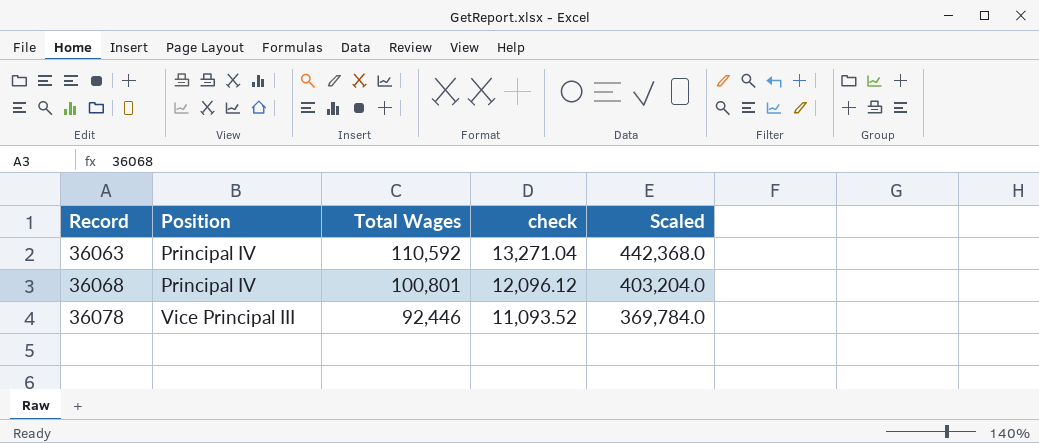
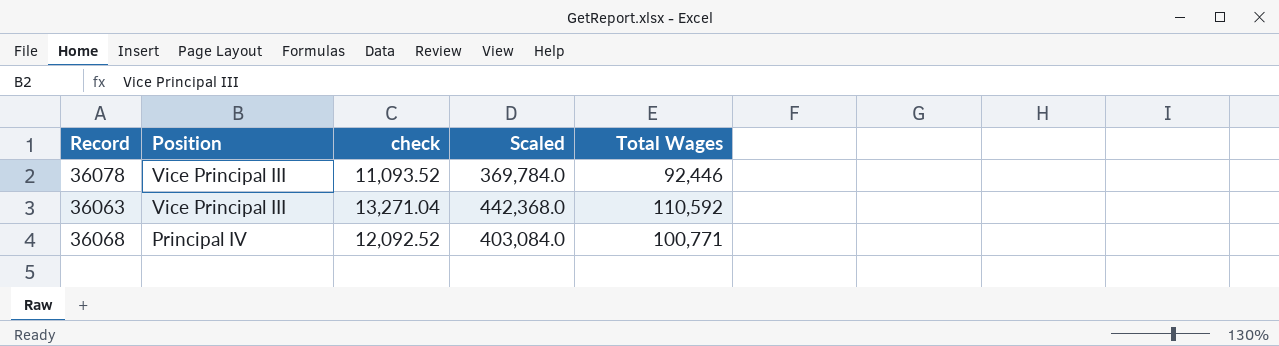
row order: Record ascending -> Position descending
column Total Wages | position: 3 -> 5
36063 | Position: Principal IV -> Vice Principal III
36068 | check: 12,096.12 -> 12,092.52
36068 | Scaled: 403,204.0 -> 403,084.0
36068 | Total Wages: 100,801 -> 100,771

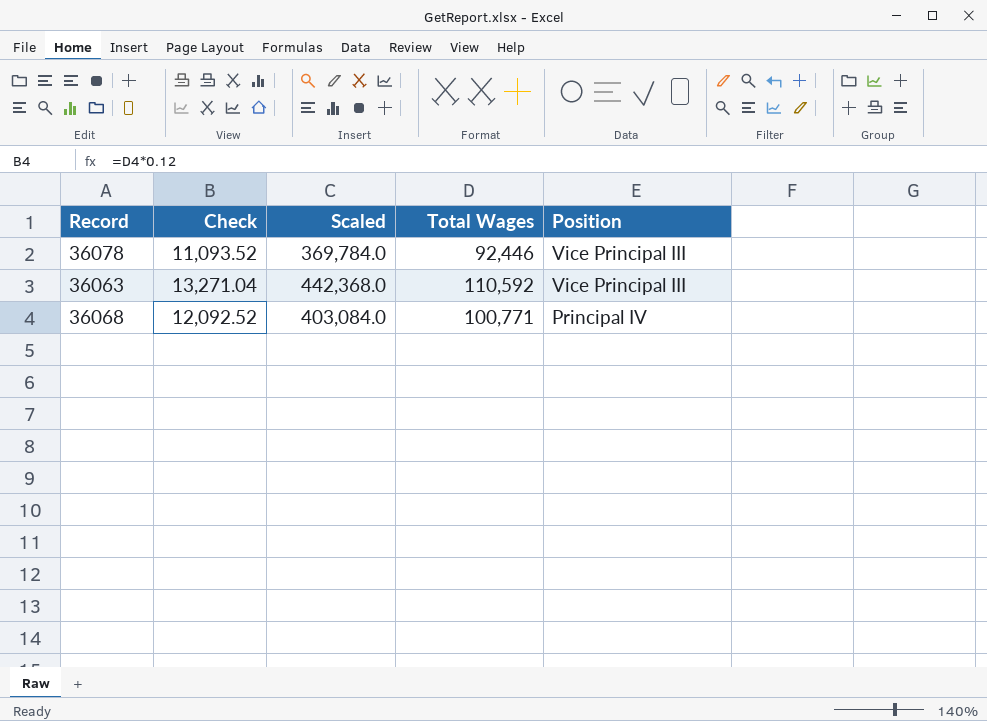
column name: check -> Check
column Position | position: 2 -> 5

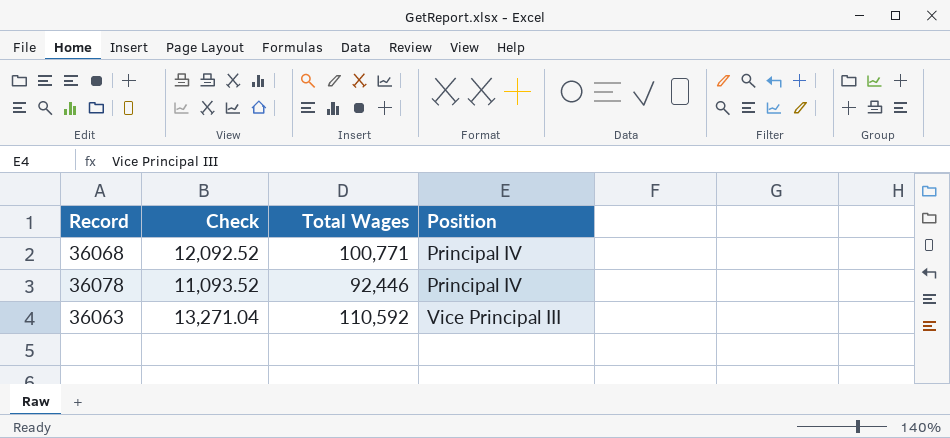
row order: Position descending -> Position ascending
column Scaled | formula: [Total Wages] * 4 -> none
36078 | Position: Vice Principal III -> Principal IV

